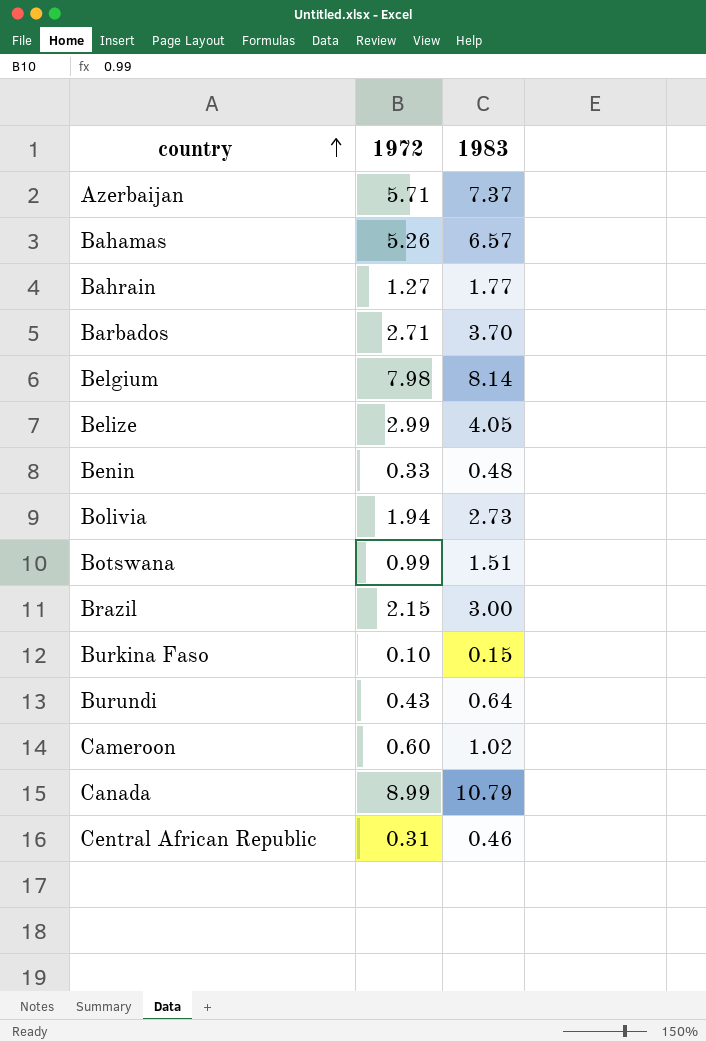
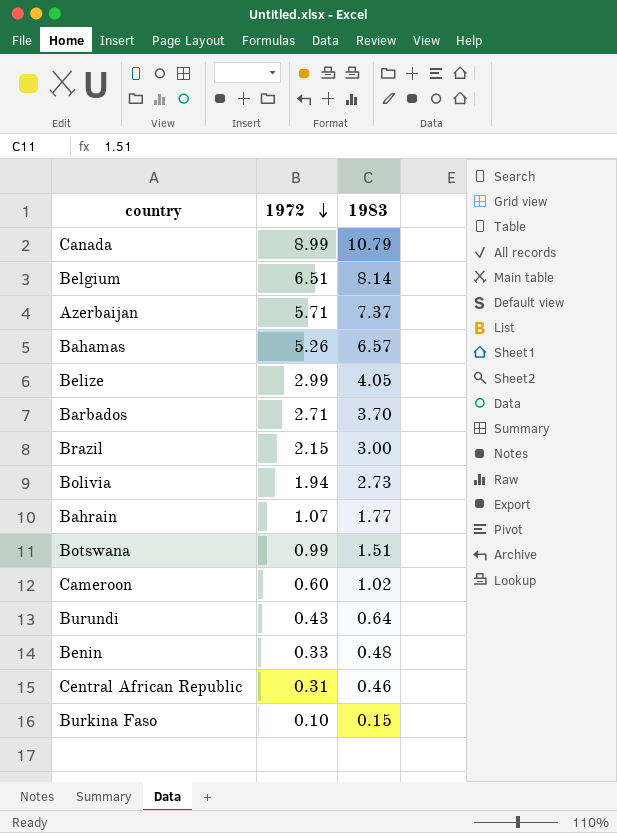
row order: country ascending -> 1972 descending
Belgium | 1972: 7.98 -> 6.51
Bahrain | 1972: 1.27 -> 1.07

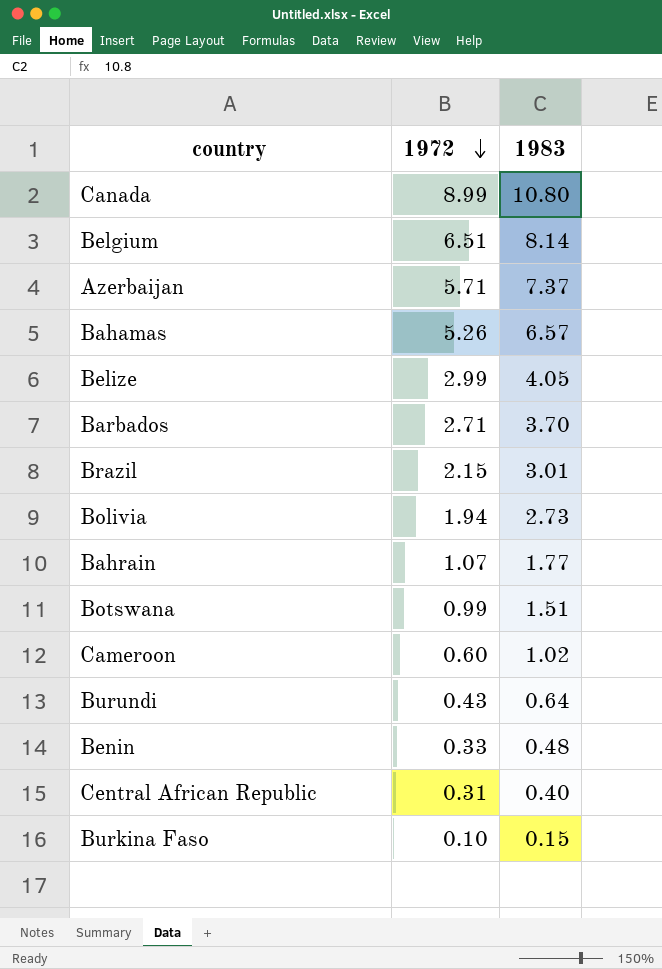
Canada | 1983: 10.79 -> 10.80
Brazil | 1983: 3.00 -> 3.01
Central African Republic | 1983: 0.46 -> 0.40

